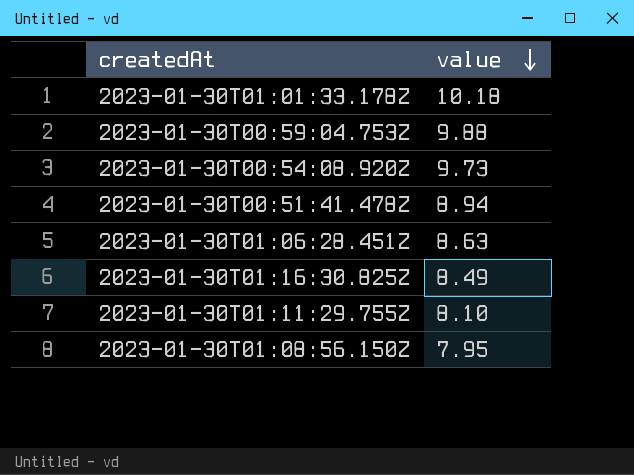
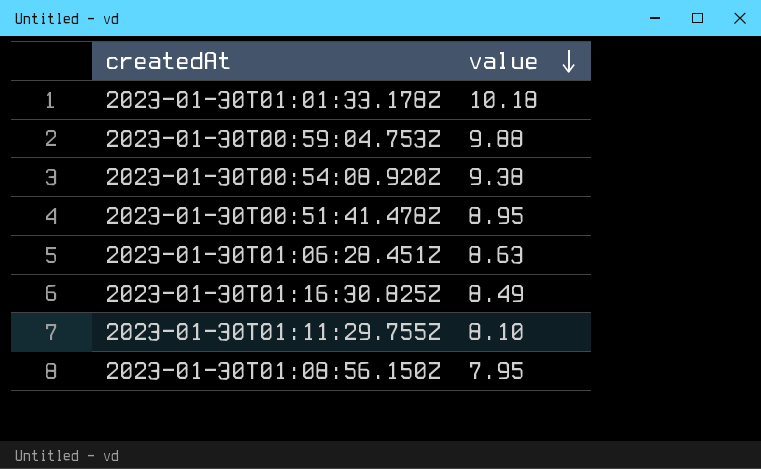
2023-01-30T00:54:08.920Z | value: 9.73 -> 9.38
2023-01-30T00:51:41.478Z | value: 8.94 -> 8.95

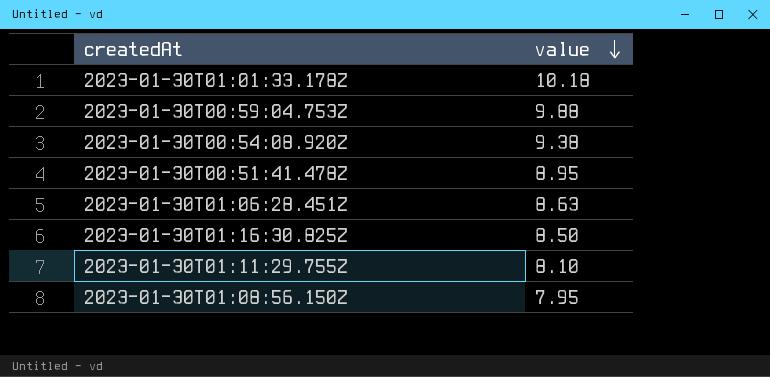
2023-01-30T01:16:30.825Z | value: 8.49 -> 8.50

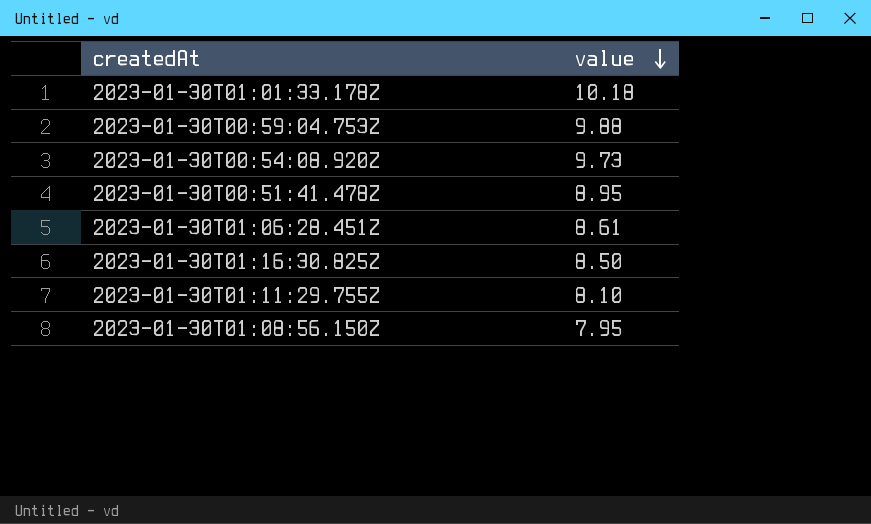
2023-01-30T00:54:08.920Z | value: 9.38 -> 9.73
2023-01-30T01:06:28.451Z | value: 8.63 -> 8.61

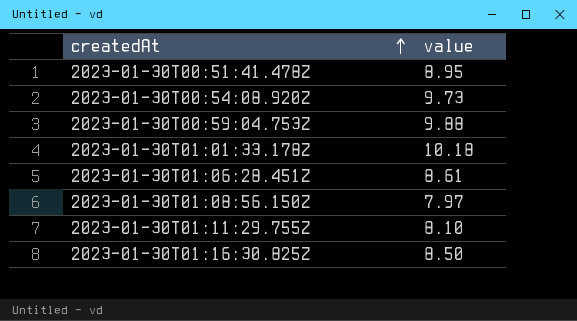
row order: value descending -> createdAt ascending
2023-01-30T01:08:56.150Z | value: 7.95 -> 7.97

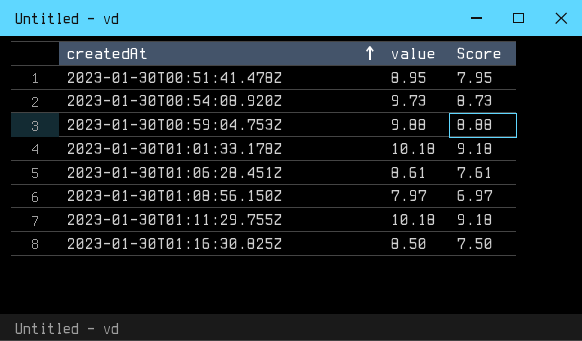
column Score | formula: none -> [value] - 1
2023-01-30T01:11:29.755Z | value: 8.10 -> 10.18

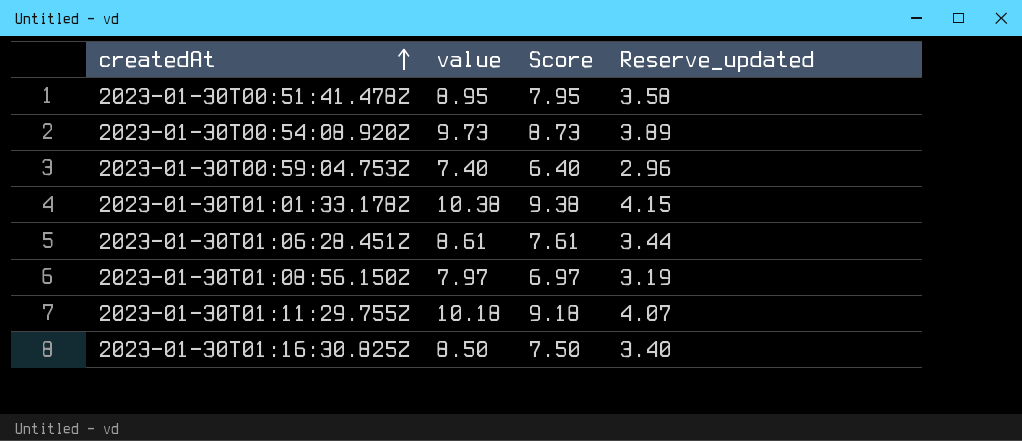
column Reserve_updated | formula: none -> [value] * 0.4
2023-01-30T00:59:04.753Z | value: 9.88 -> 7.40
2023-01-30T00:59:04.753Z | Score: 8.88 -> 6.40
2023-01-30T01:01:33.178Z | value: 10.18 -> 10.38
2023-01-30T01:01:33.178Z | Score: 9.18 -> 9.38

